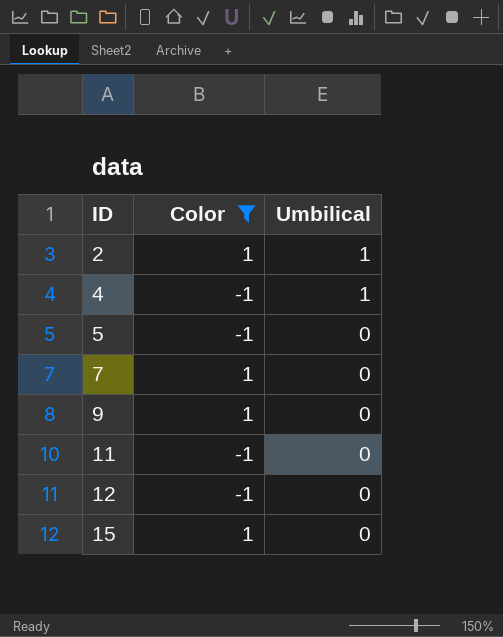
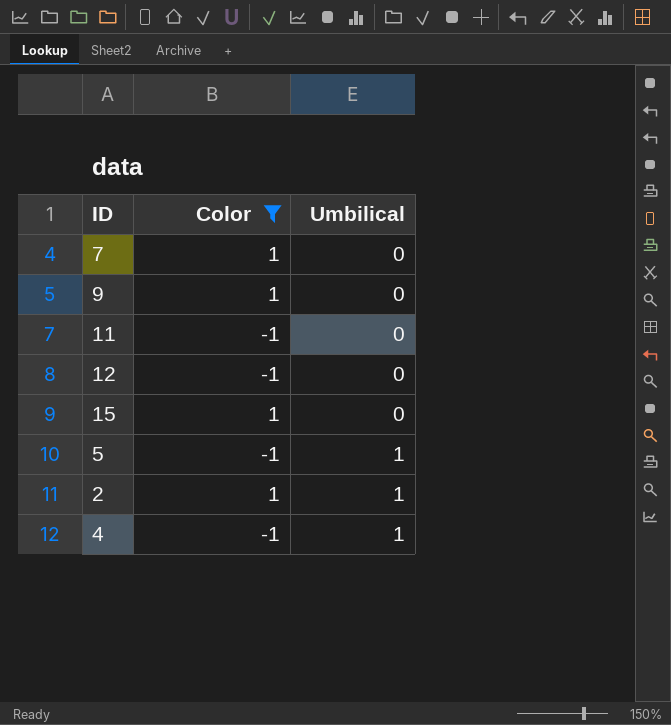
row order: ID ascending -> Umbilical ascending
5 | Umbilical: 0 -> 1

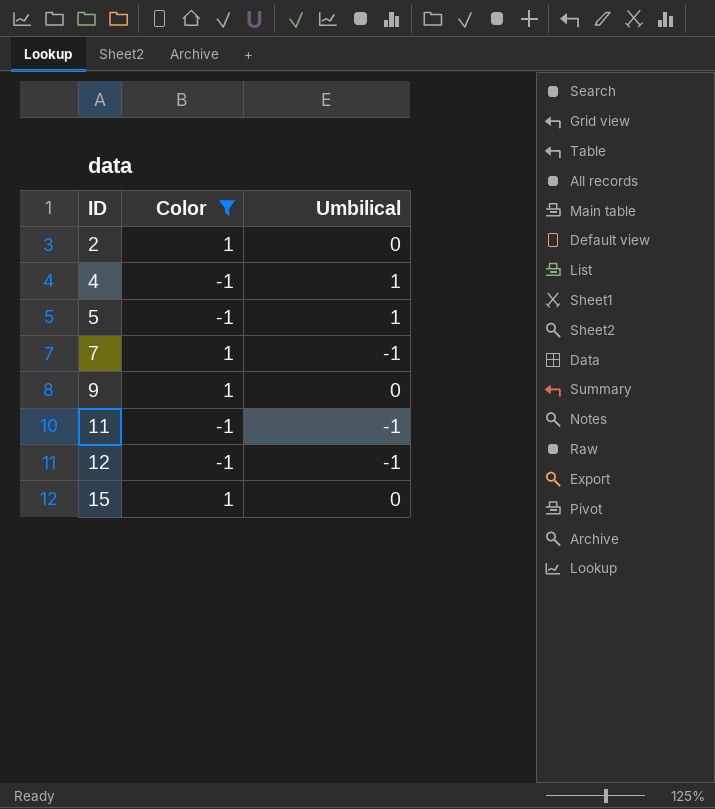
row order: Umbilical ascending -> ID ascending
2 | Umbilical: 1 -> 0
7 | Umbilical: 0 -> -1
11 | Umbilical: 0 -> -1
12 | Umbilical: 0 -> -1

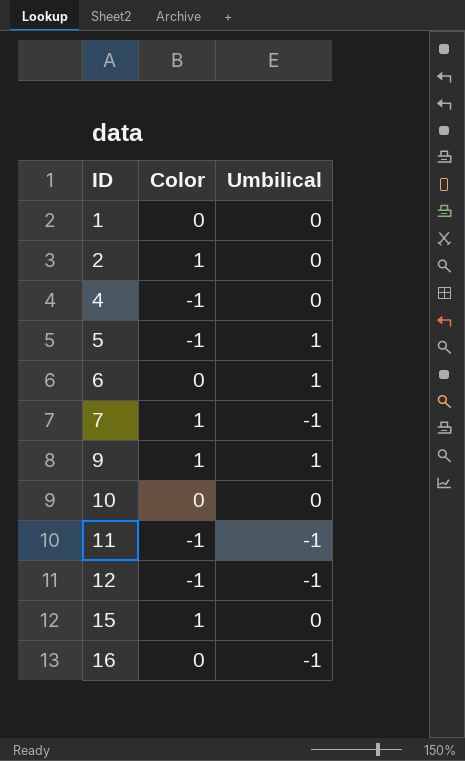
filter: Color != 0 -> none
4 | Umbilical: 1 -> 0
9 | Umbilical: 0 -> 1

